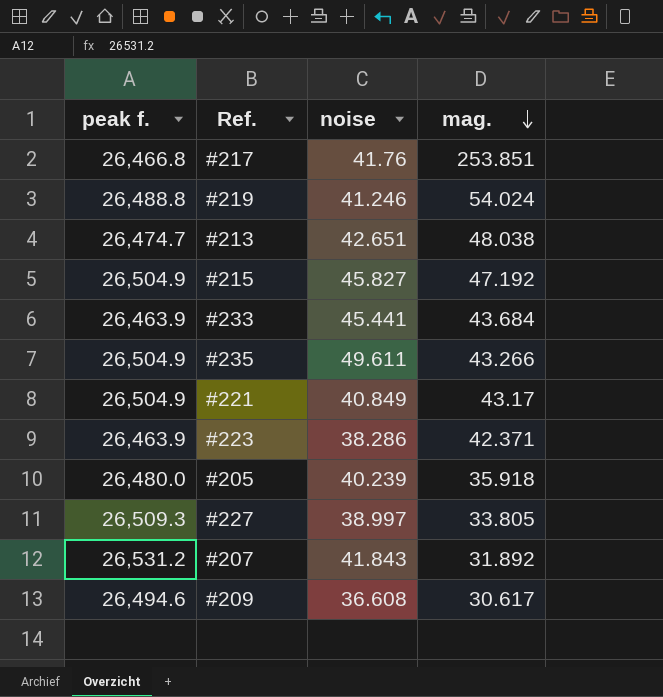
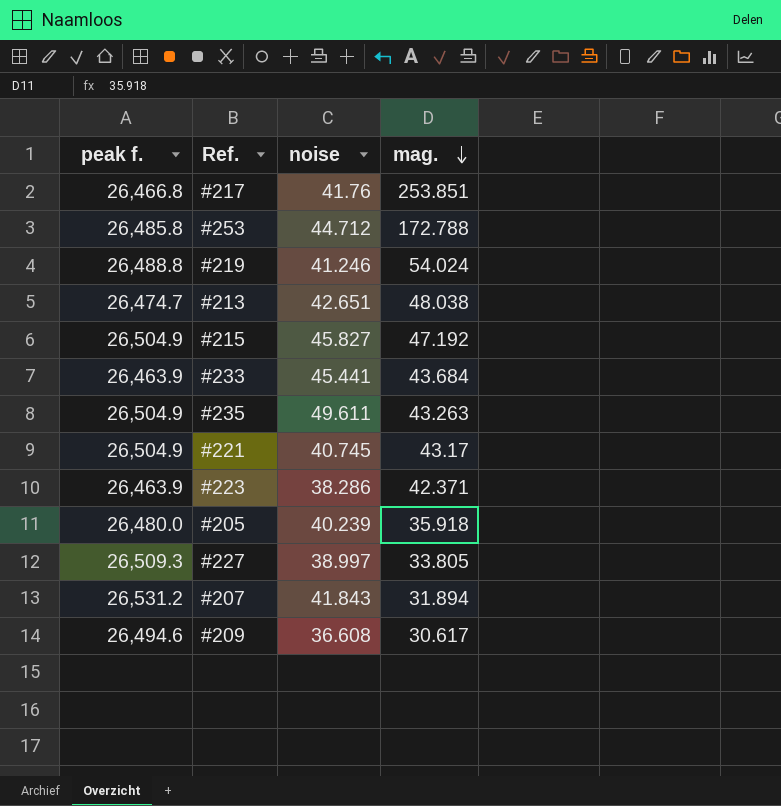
row #253: none -> 26,485.8 | 44.712 | 172.788
#235 | mag.: 43.266 -> 43.263
#221 | noise: 40.849 -> 40.745
#207 | mag.: 31.892 -> 31.894

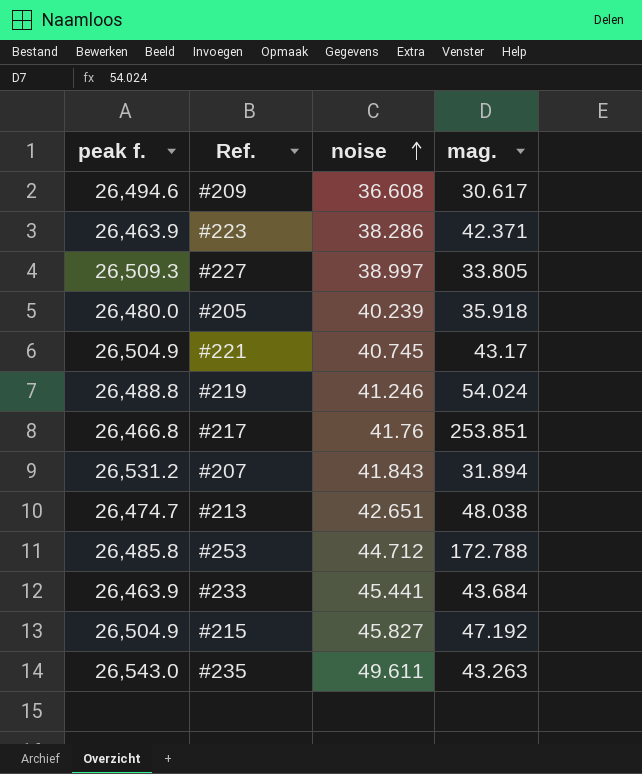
row order: mag. descending -> noise ascending
#235 | peak f.: 26,504.9 -> 26,543.0

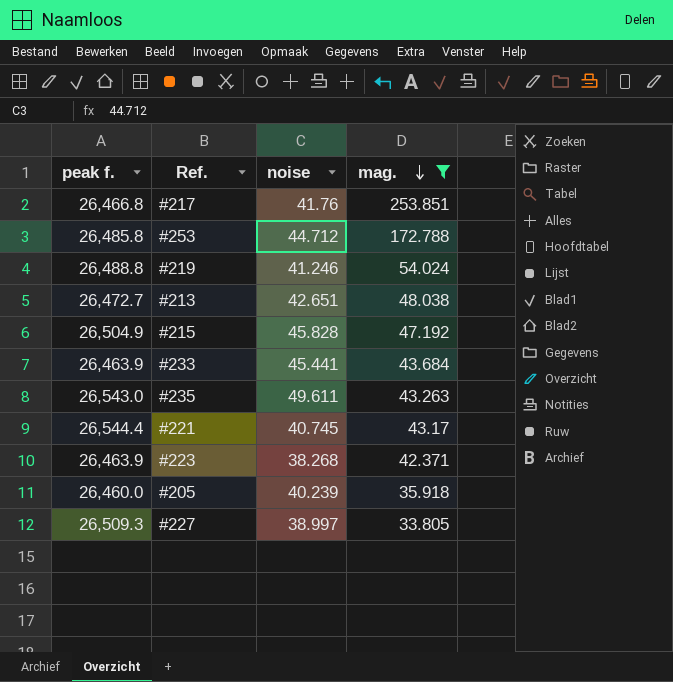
filter: none -> mag. >= 33.805
row order: noise ascending -> mag. descending
#213 | peak f.: 26,474.7 -> 26,472.7
#215 | noise: 45.827 -> 45.828
#221 | peak f.: 26,504.9 -> 26,544.4
#223 | noise: 38.286 -> 38.268
#205 | peak f.: 26,480.0 -> 26,460.0

